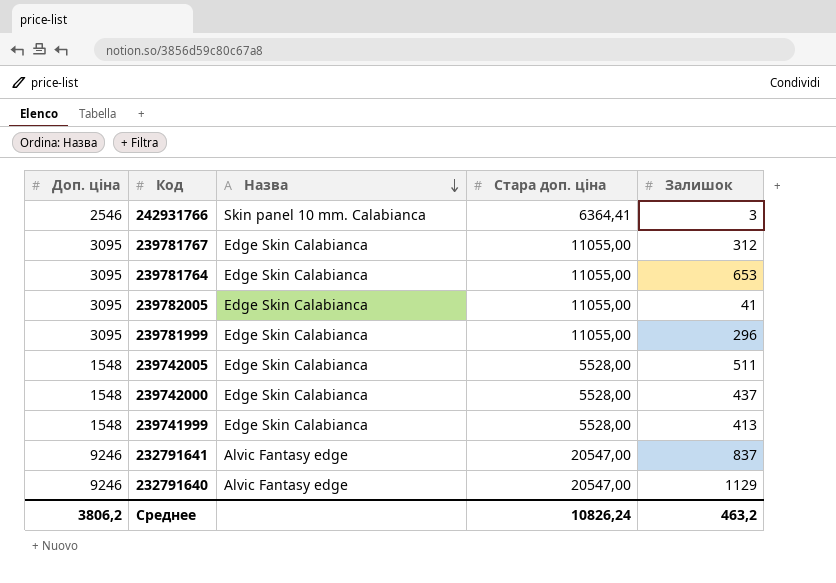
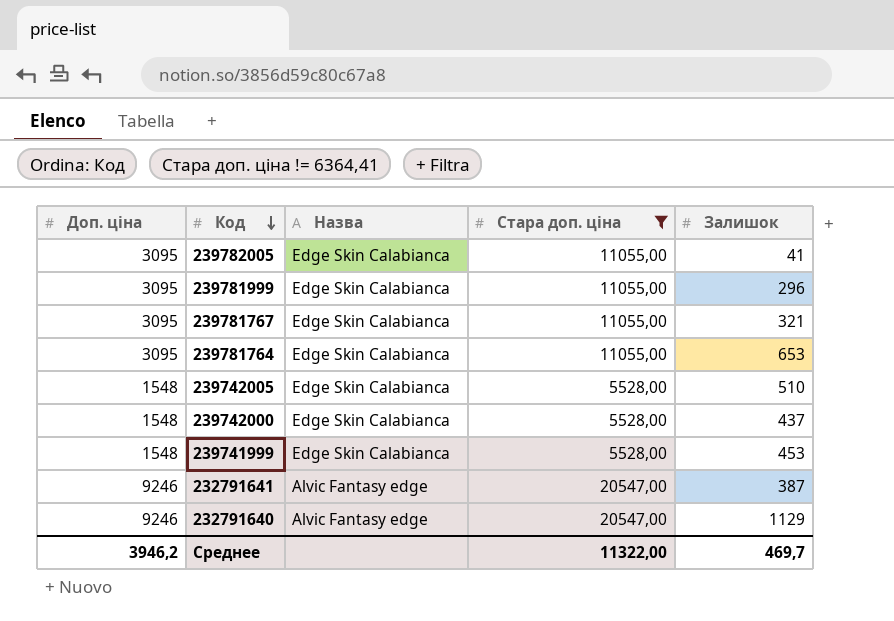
filter: none -> Стара доп. ціна != 6364,41
row order: Назва descending -> Код descending
239781767 | Залишок: 312 -> 321
239742005 | Залишок: 511 -> 510
239741999 | Залишок: 413 -> 453
232791641 | Залишок: 837 -> 387
Среднее | Доп. ціна: 3806,2 -> 3946,2
Среднее | Стара доп. ціна: 10826,24 -> 11322,00
Среднее | Залишок: 463,2 -> 469,7

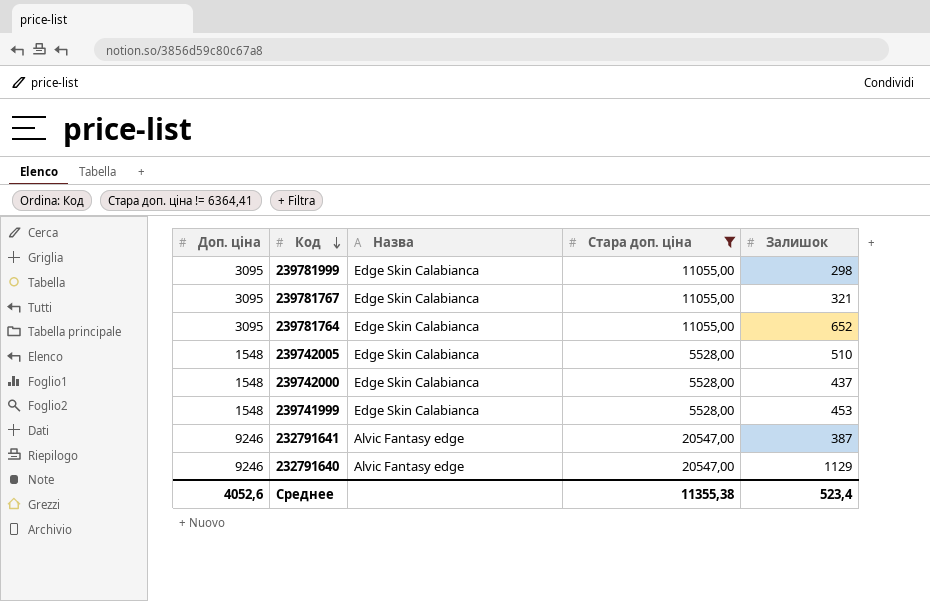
row 239782005: 3095 | Edge Skin Calabianca | 11055,00 | 41 -> none
239781999 | Залишок: 296 -> 298
239781764 | Залишок: 653 -> 652
Среднее | Доп. ціна: 3946,2 -> 4052,6
Среднее | Стара доп. ціна: 11322,00 -> 11355,38
Среднее | Залишок: 469,7 -> 523,4

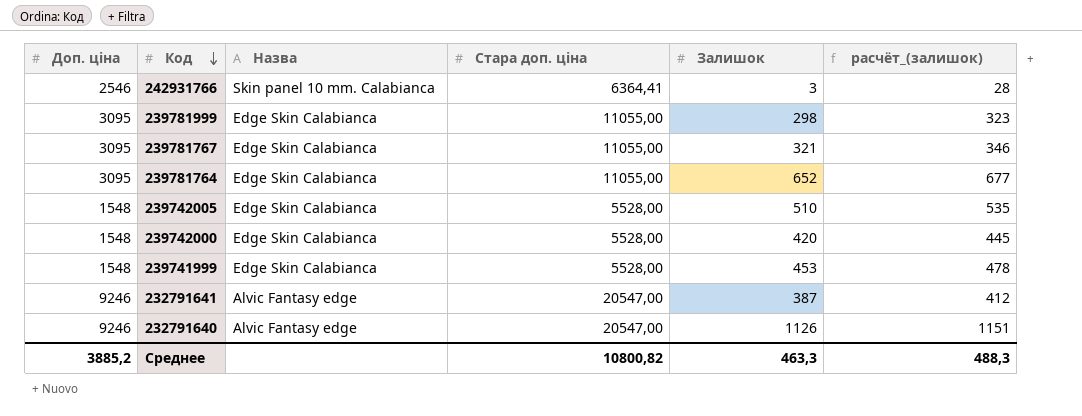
filter: Стара доп. ціна != 6364,41 -> none
column расчёт_(залишок) | formula: none -> [Залишок] + 25
239742000 | Залишок: 437 -> 420
232791640 | Залишок: 1129 -> 1126
Среднее | Доп. ціна: 4052,6 -> 3885,2
Среднее | Стара доп. ціна: 11355,38 -> 10800,82
Среднее | Залишок: 523,4 -> 463,3

